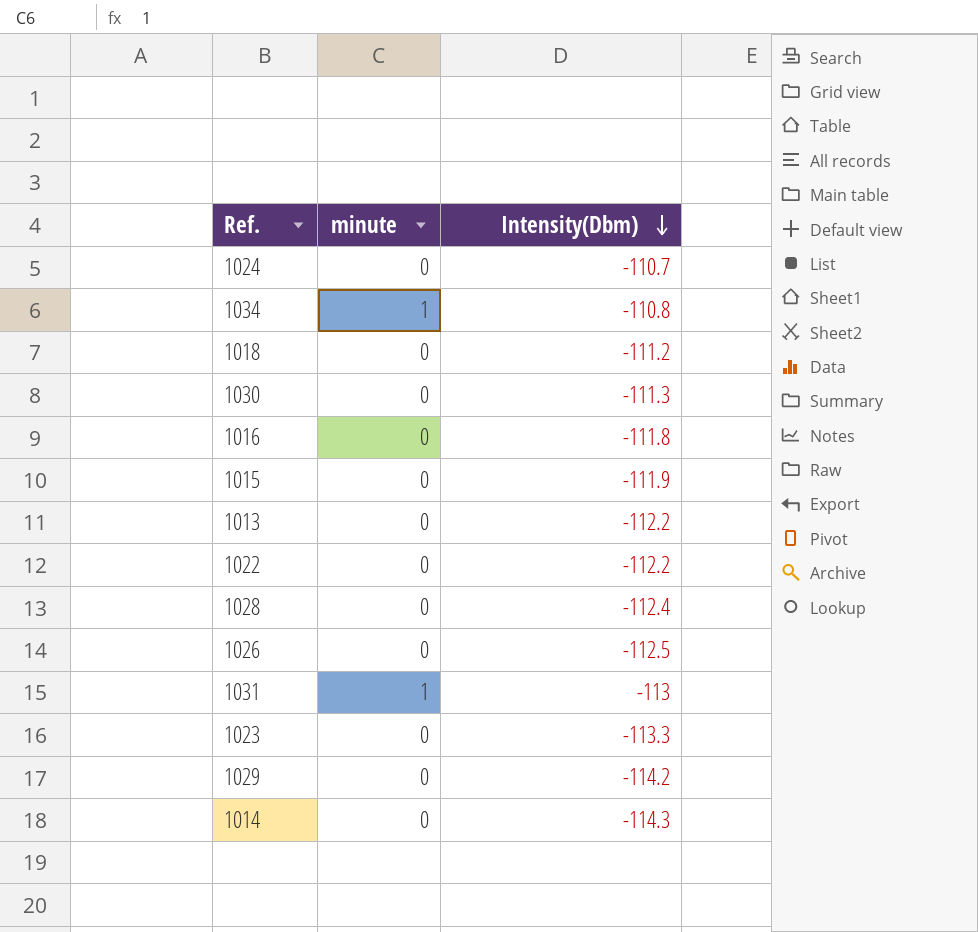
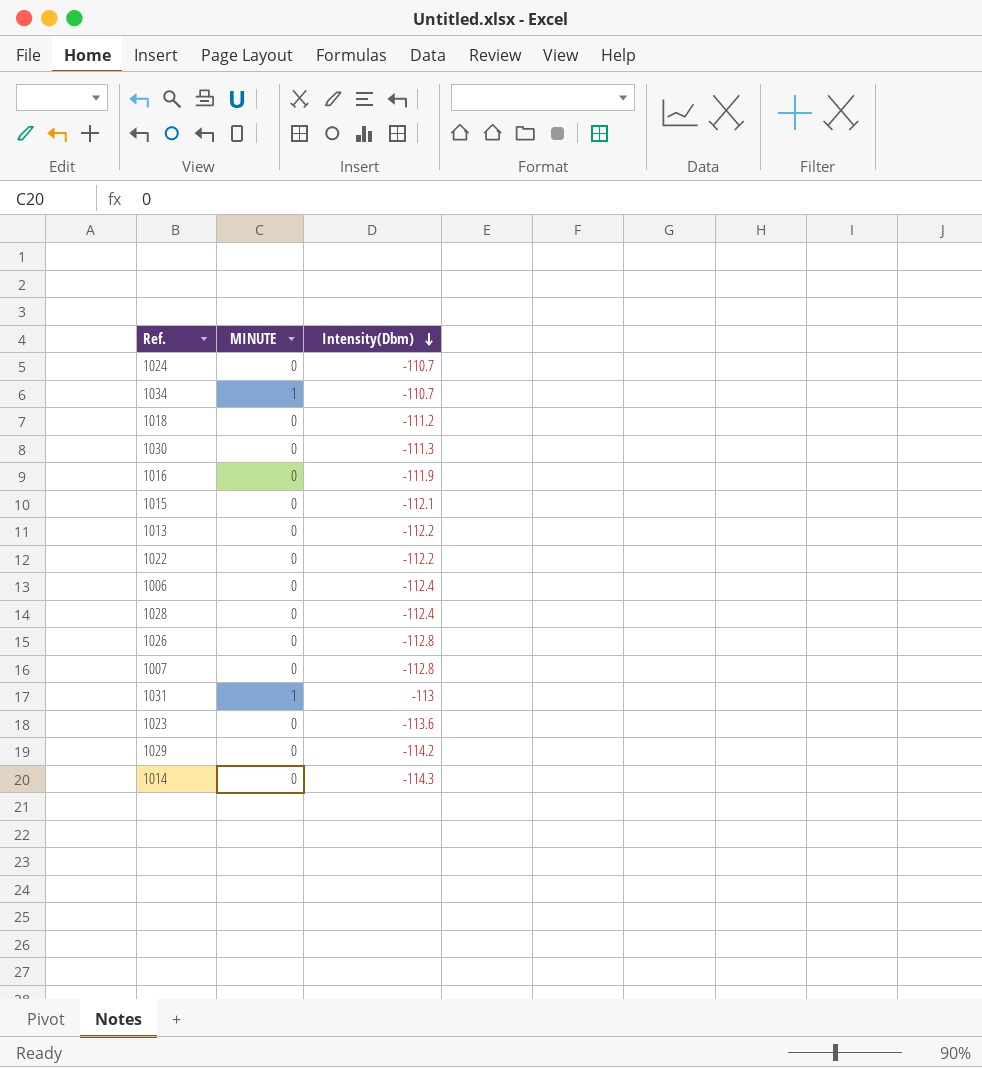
column name: minute -> MINUTE
1034 | Intensity(Dbm): -110.8 -> -110.7
1016 | Intensity(Dbm): -111.8 -> -111.9
1015 | Intensity(Dbm): -111.9 -> -112.1
row 1006: none -> 0 | -112.4
1026 | Intensity(Dbm): -112.5 -> -112.8
row 1007: none -> 0 | -112.8
1023 | Intensity(Dbm): -113.3 -> -113.6

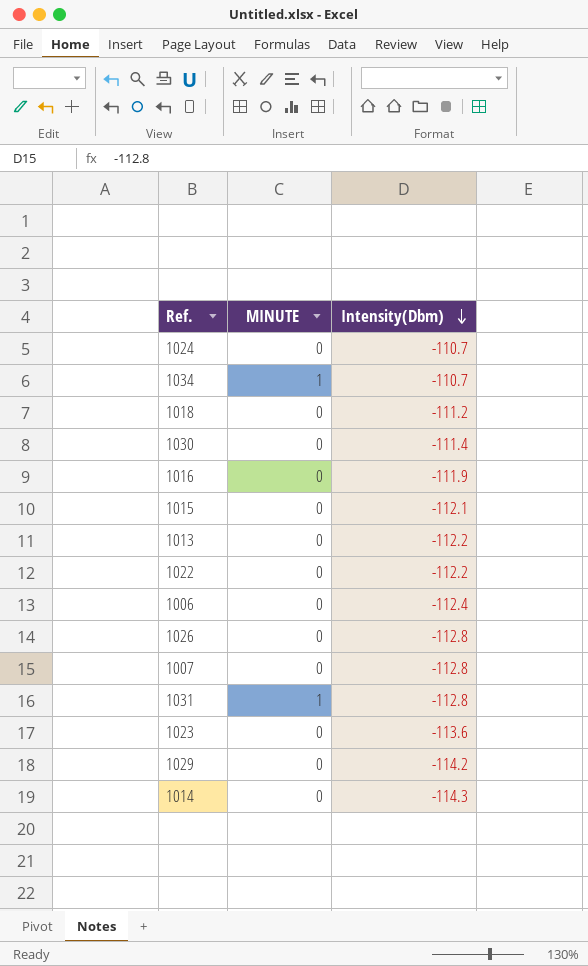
row 1028: 0 | -112.4 -> none
1030 | Intensity(Dbm): -111.3 -> -111.4
1031 | Intensity(Dbm): -113 -> -112.8

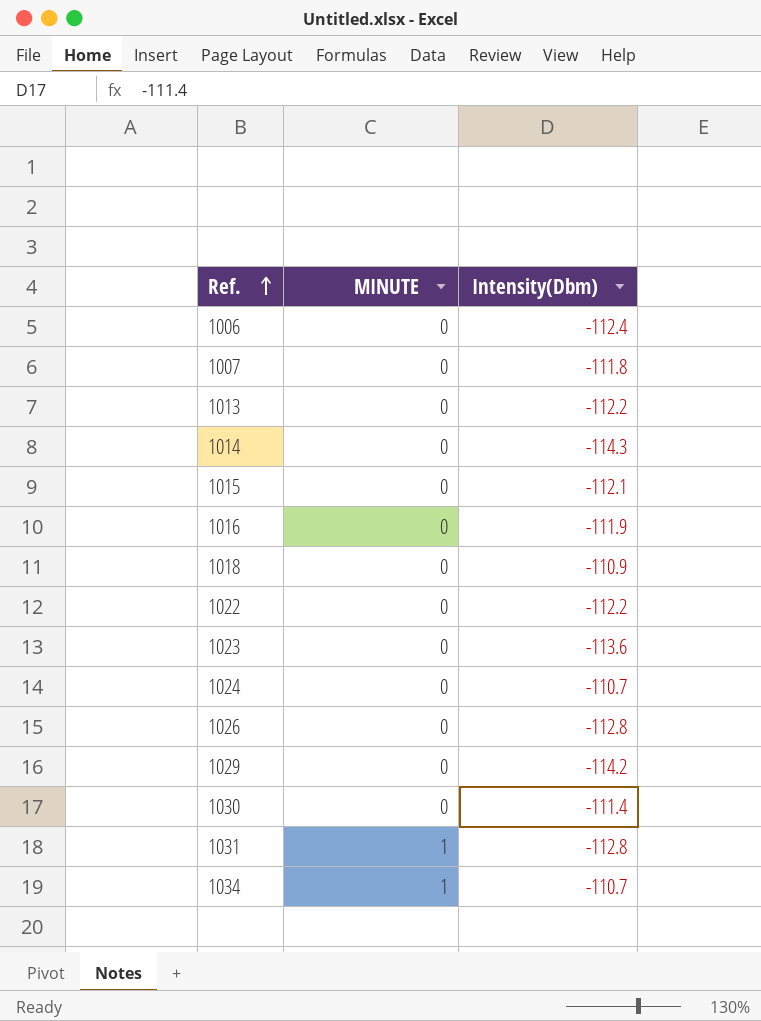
row order: Intensity(Dbm) descending -> Ref. ascending
1007 | Intensity(Dbm): -112.8 -> -111.8
1018 | Intensity(Dbm): -111.2 -> -110.9

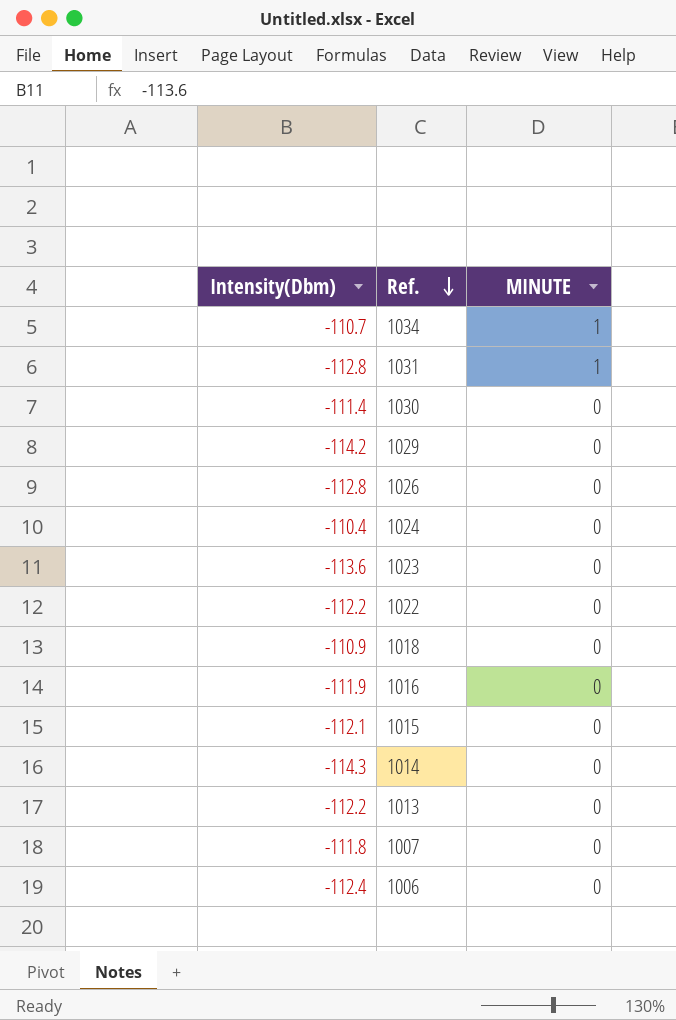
row order: Ref. ascending -> Ref. descending
column Intensity(Dbm) | position: 3 -> 1
1024 | Intensity(Dbm): -110.7 -> -110.4

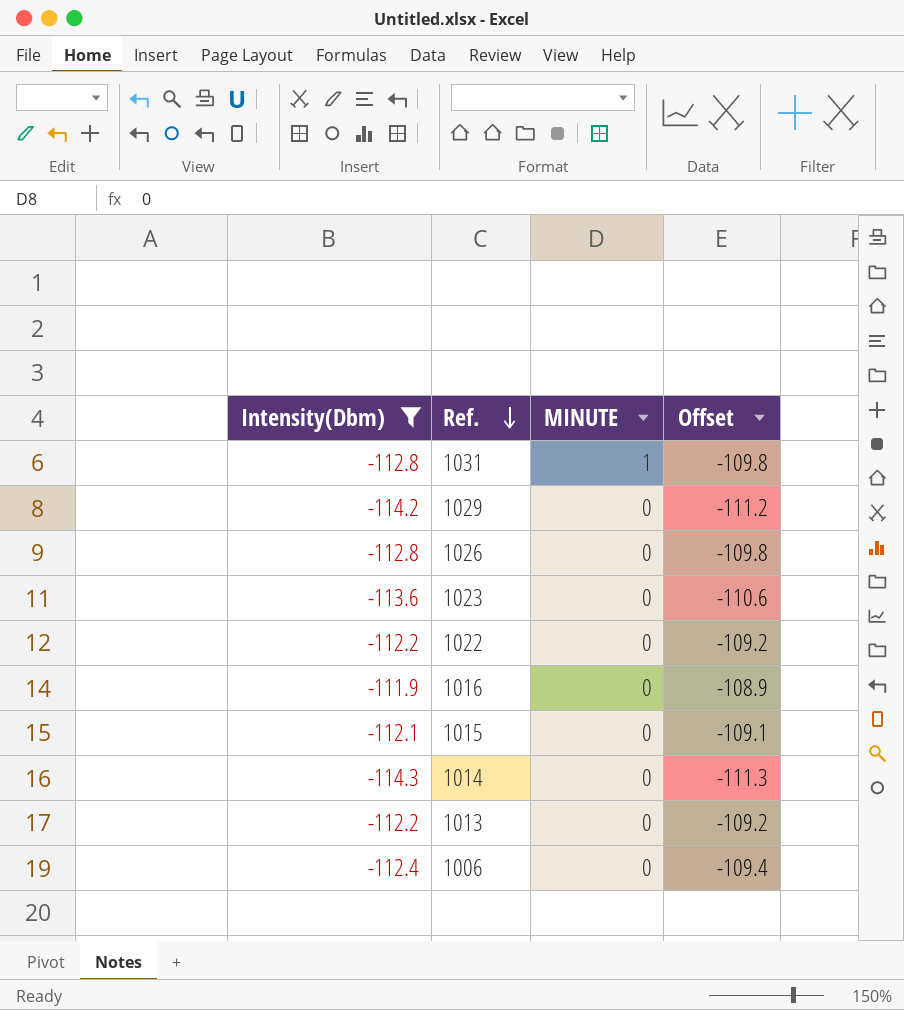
filter: none -> Intensity(Dbm) <= -111.9
column Offset | formula: none -> [Intensity(Dbm)] + 3

